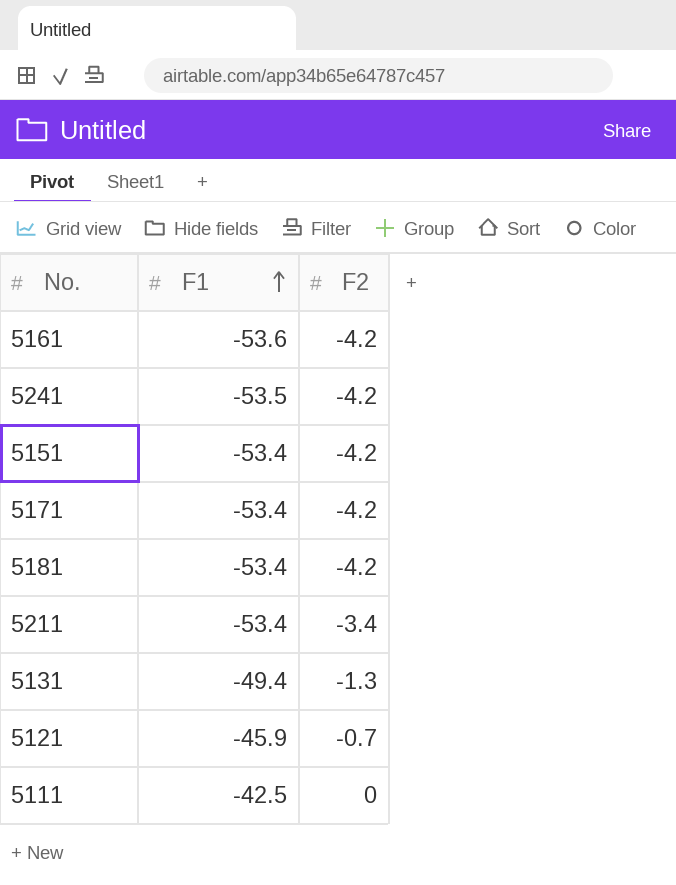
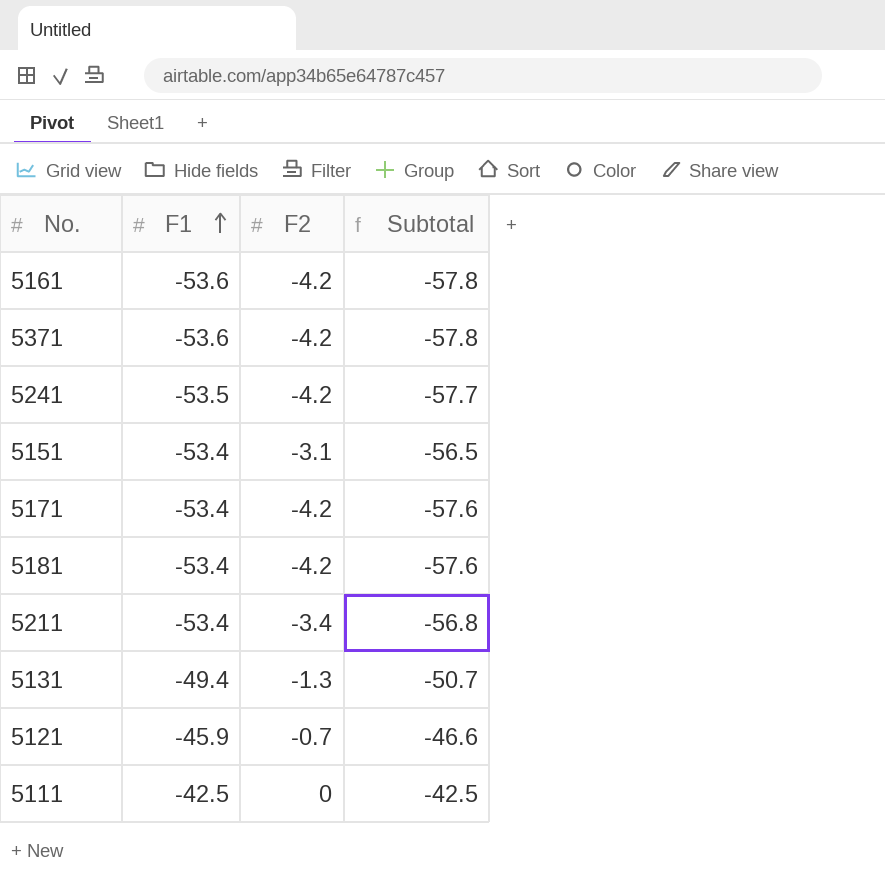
column Subtotal | formula: none -> [F1] + [F2]
row 5371: none -> -53.6 | -4.2 | -57.8
5151 | F2: -4.2 -> -3.1

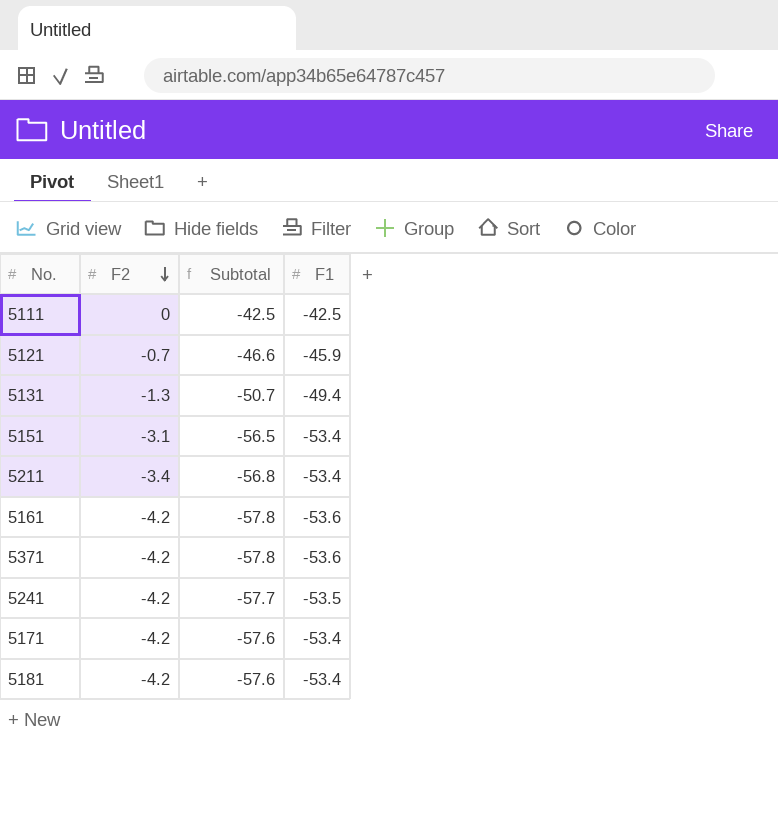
row order: F1 ascending -> F2 descending
column F1 | position: 2 -> 4

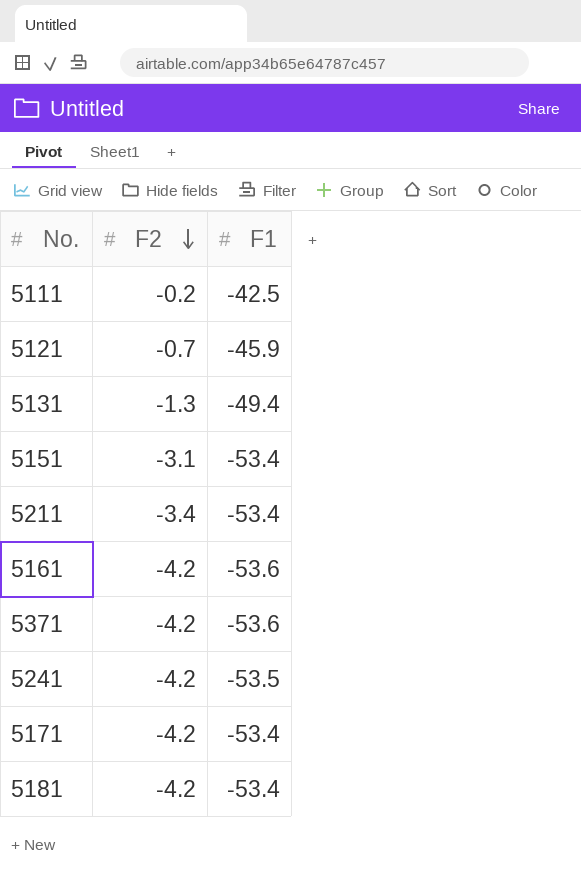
column Subtotal | formula: [F2] + [F1] -> none
5111 | F2: 0 -> -0.2

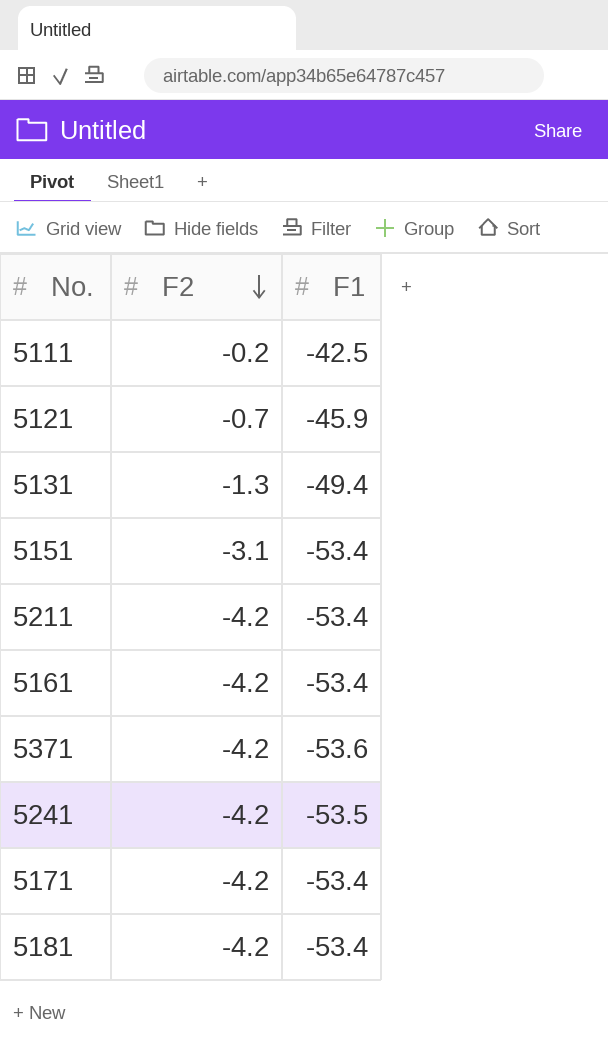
5211 | F2: -3.4 -> -4.2
5161 | F1: -53.6 -> -53.4

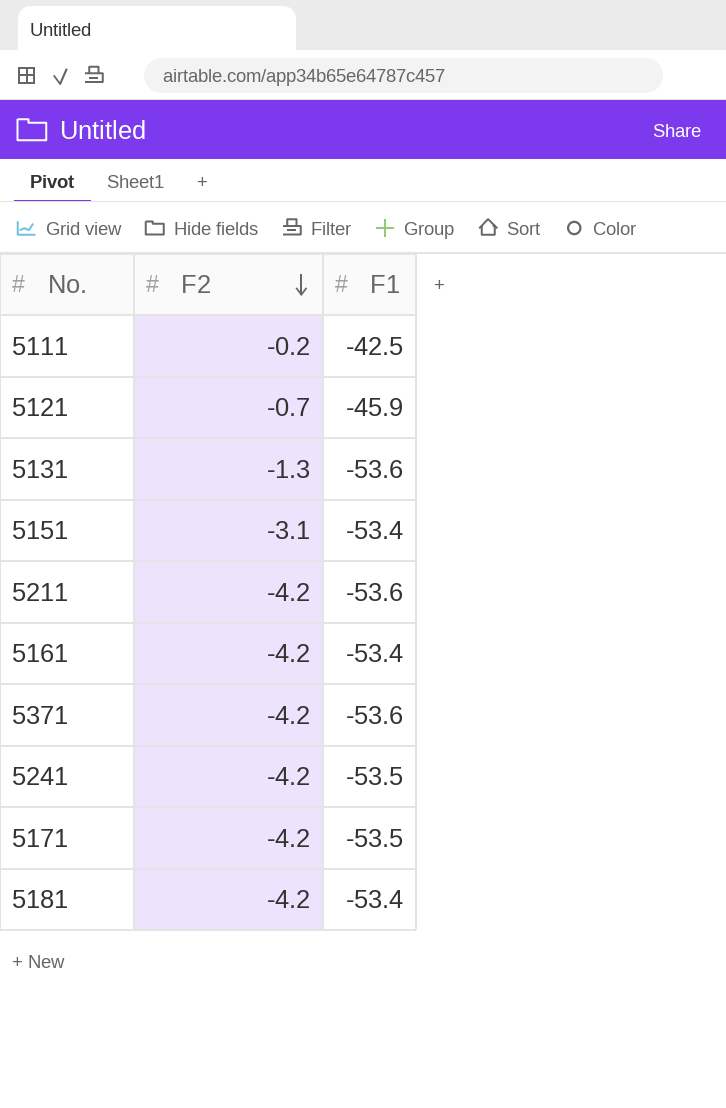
5131 | F1: -49.4 -> -53.6
5211 | F1: -53.4 -> -53.6
5171 | F1: -53.4 -> -53.5

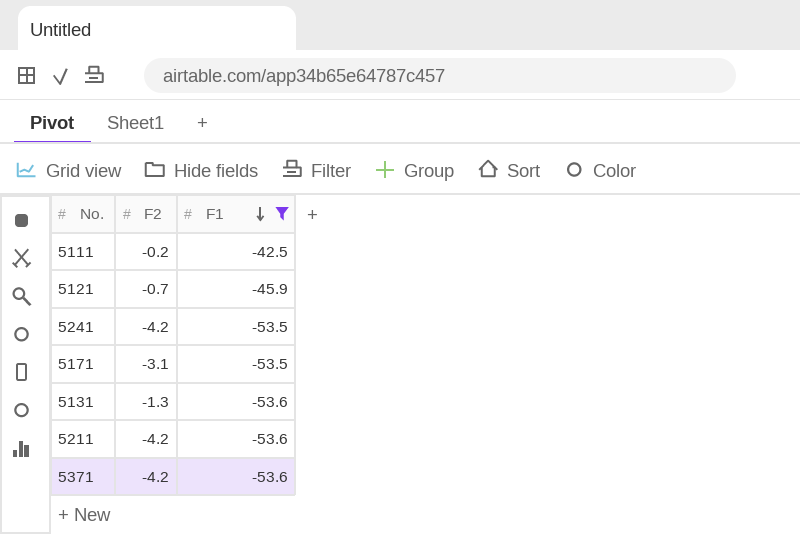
filter: none -> F1 != -53.4
row order: F2 descending -> F1 descending
5171 | F2: -4.2 -> -3.1

